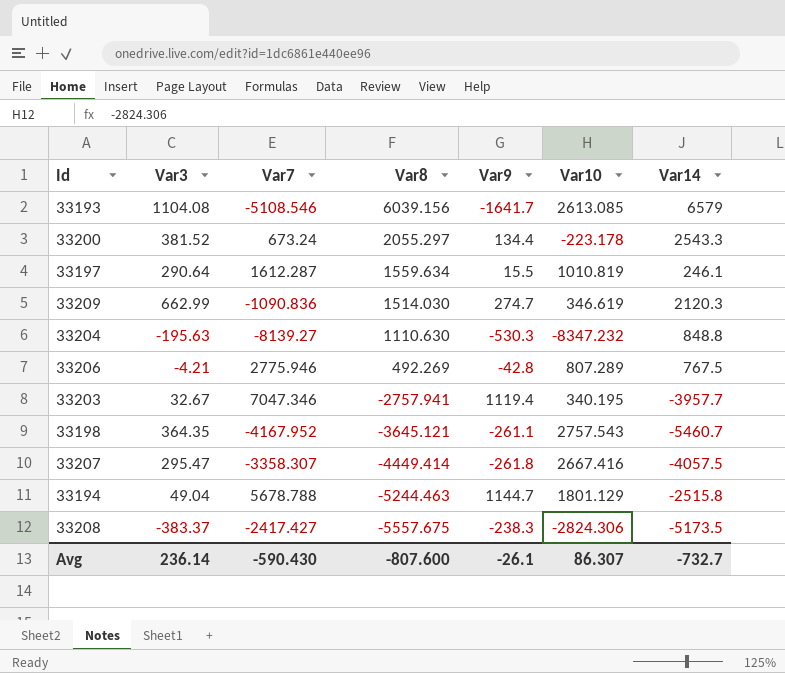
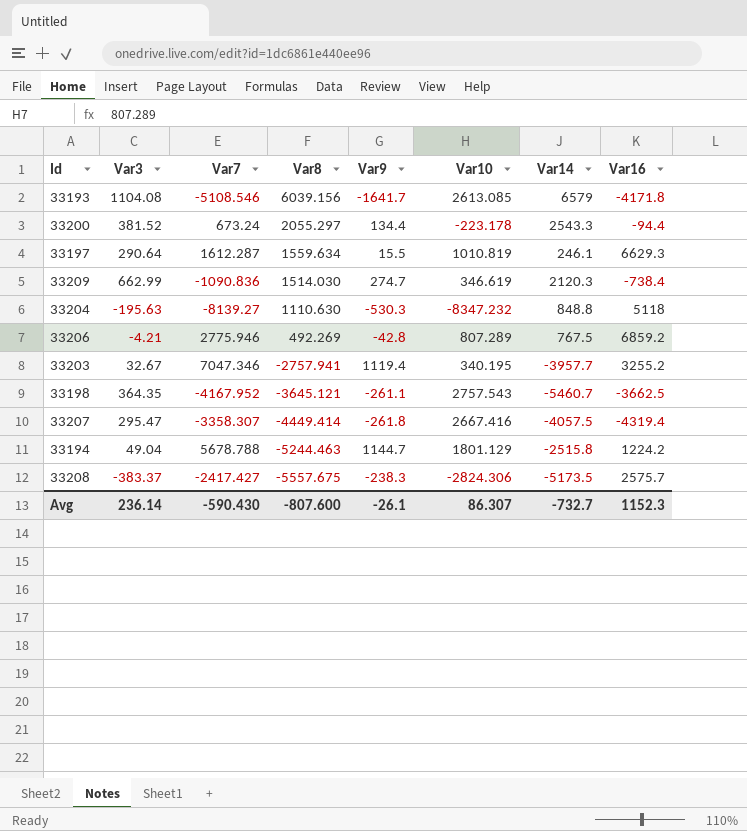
column Var16 | position: none -> 8

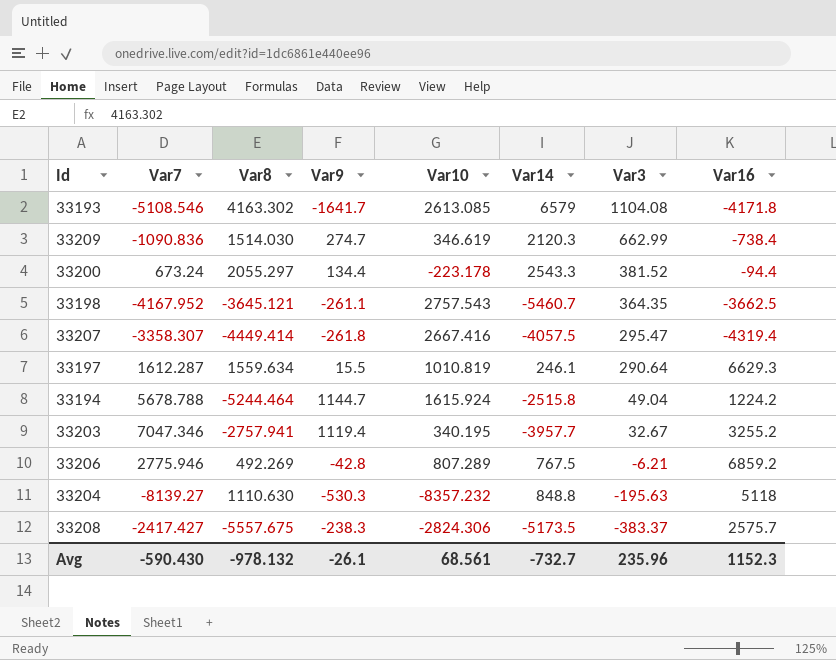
row order: Var8 descending -> Var3 descending
column Var3 | position: 2 -> 7
33193 | Var8: 6039.156 -> 4163.302
33194 | Var8: -5244.463 -> -5244.464
33194 | Var10: 1801.129 -> 1615.924
33206 | Var3: -4.21 -> -6.21
33204 | Var10: -8347.232 -> -8357.232
Avg | Var8: -807.600 -> -978.132
Avg | Var10: 86.307 -> 68.561
Avg | Var3: 236.14 -> 235.96

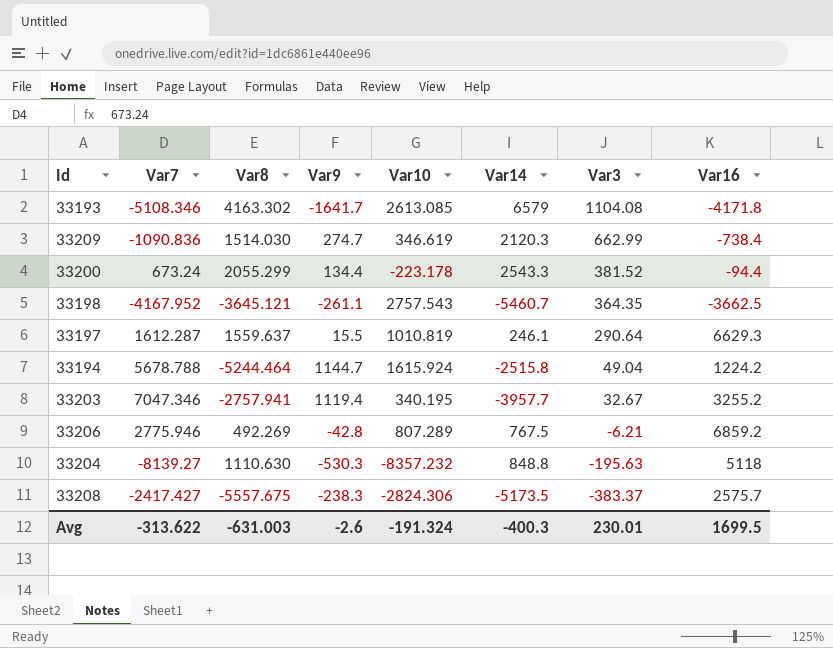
row 33207: -3358.307 | -4449.414 | -261.8 | 2667.416 | -4057.5 | 295.47 | -4319.4 -> none
33193 | Var7: -5108.546 -> -5108.346
33200 | Var8: 2055.297 -> 2055.299
33197 | Var8: 1559.634 -> 1559.637
Avg | Var7: -590.430 -> -313.622
Avg | Var8: -978.132 -> -631.003
Avg | Var9: -26.1 -> -2.6
Avg | Var10: 68.561 -> -191.324
Avg | Var14: -732.7 -> -400.3
Avg | Var3: 235.96 -> 230.01
Avg | Var16: 1152.3 -> 1699.5

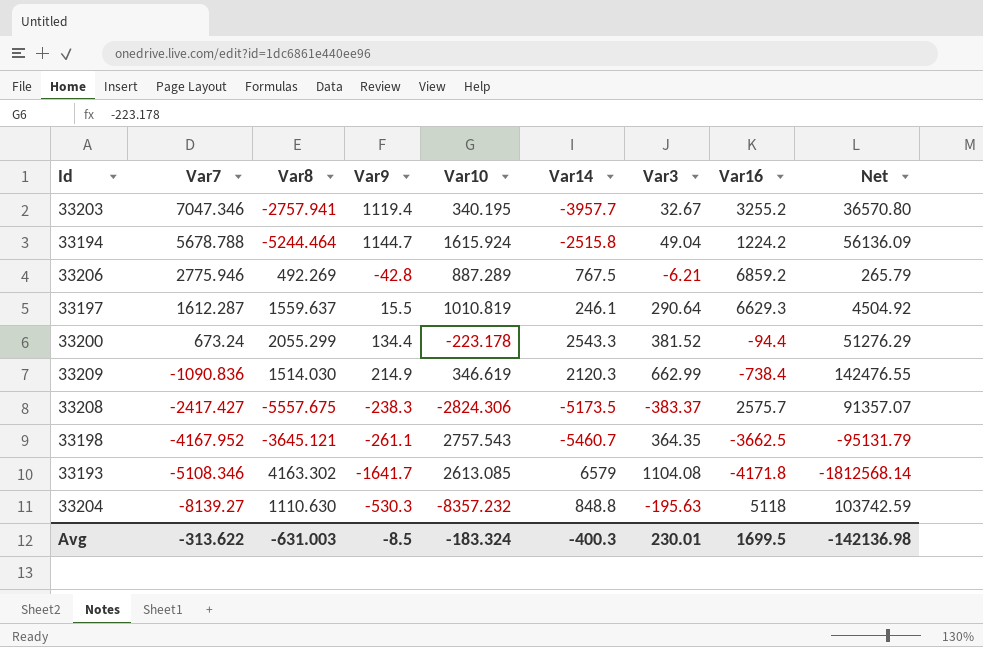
row order: Var3 descending -> Var7 descending
column Net | formula: none -> [Var9] * [Var3]
33206 | Var10: 807.289 -> 887.289
33209 | Var9: 274.7 -> 214.9
Avg | Var9: -2.6 -> -8.5
Avg | Var10: -191.324 -> -183.324

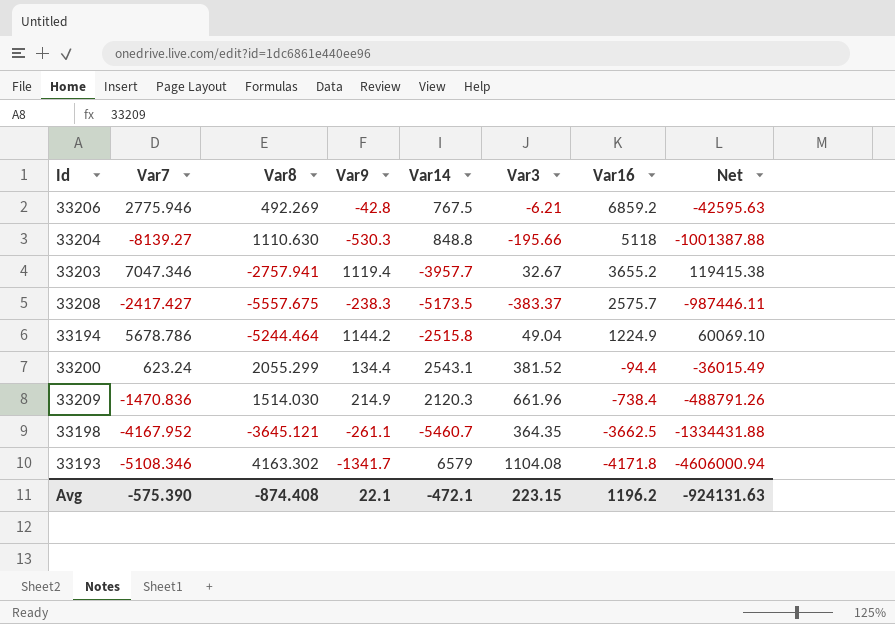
row order: Var7 descending -> Var16 descending
column Var10 | position: 5 -> none
column Net | formula: [Var9] * [Var3] -> [Var3] * [Var16]
row 33197: 1612.287 | 1559.637 | 15.5 | 1010.819 | 246.1 | 290.64 | 6629.3 | 4504.92 -> none
33204 | Var3: -195.63 -> -195.66
33203 | Var16: 3255.2 -> 3655.2
33194 | Var7: 5678.788 -> 5678.786
33194 | Var9: 1144.7 -> 1144.2
33194 | Var16: 1224.2 -> 1224.9
33200 | Var7: 673.24 -> 623.24
33200 | Var14: 2543.3 -> 2543.1
33209 | Var7: -1090.836 -> -1470.836
33209 | Var3: 662.99 -> 661.96
33193 | Var9: -1641.7 -> -1341.7
Avg | Var7: -313.622 -> -575.390
Avg | Var8: -631.003 -> -874.408
Avg | Var9: -8.5 -> 22.1
Avg | Var14: -400.3 -> -472.1
Avg | Var3: 230.01 -> 223.15
Avg | Var16: 1699.5 -> 1196.2
Avg | Net: -142136.98 -> -924131.63

